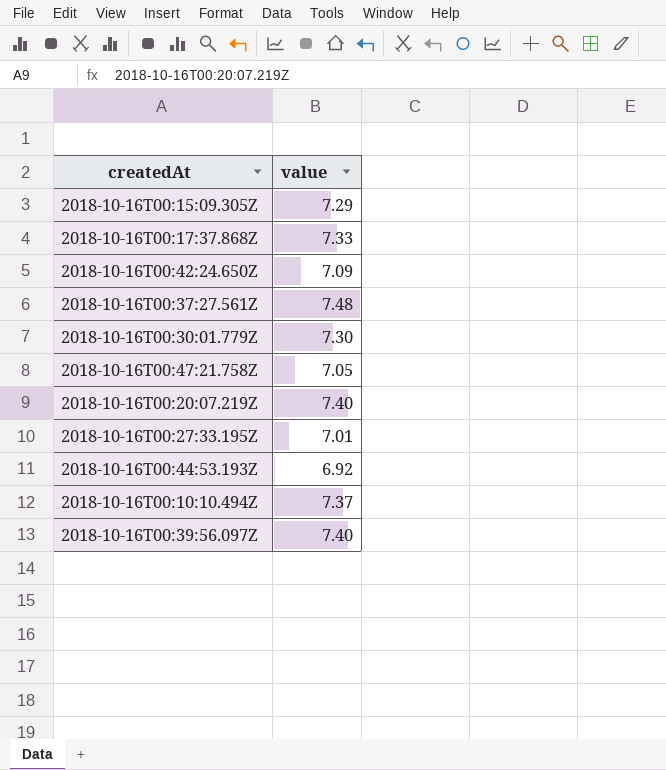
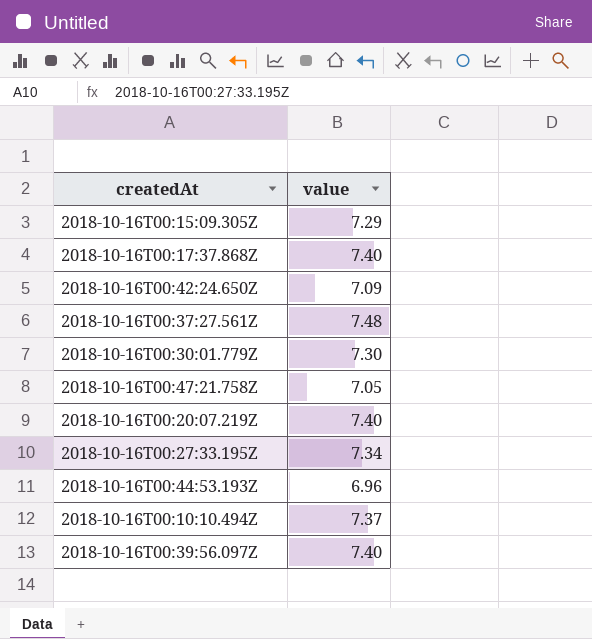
2018-10-16T00:17:37.868Z | value: 7.33 -> 7.40
2018-10-16T00:27:33.195Z | value: 7.01 -> 7.34
2018-10-16T00:44:53.193Z | value: 6.92 -> 6.96

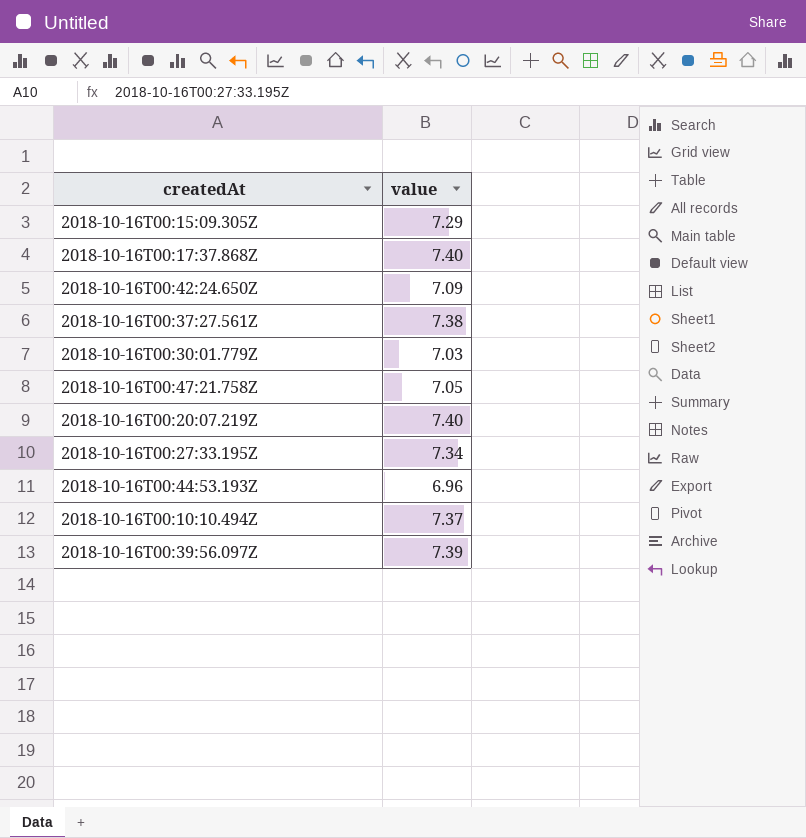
2018-10-16T00:37:27.561Z | value: 7.48 -> 7.38
2018-10-16T00:30:01.779Z | value: 7.30 -> 7.03
2018-10-16T00:39:56.097Z | value: 7.40 -> 7.39

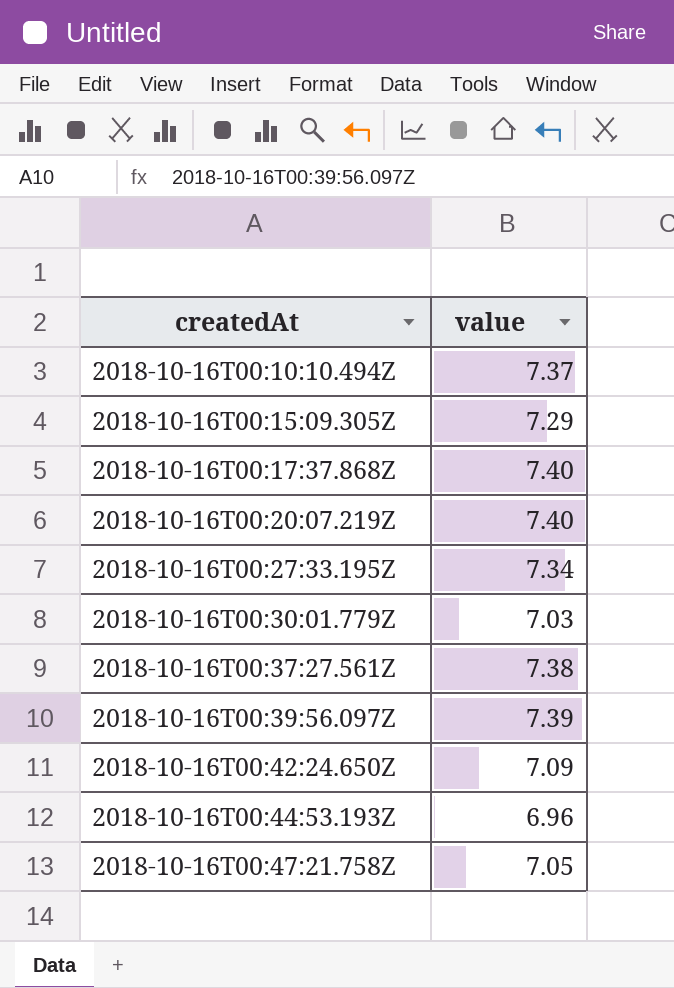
row order: none -> createdAt ascending

